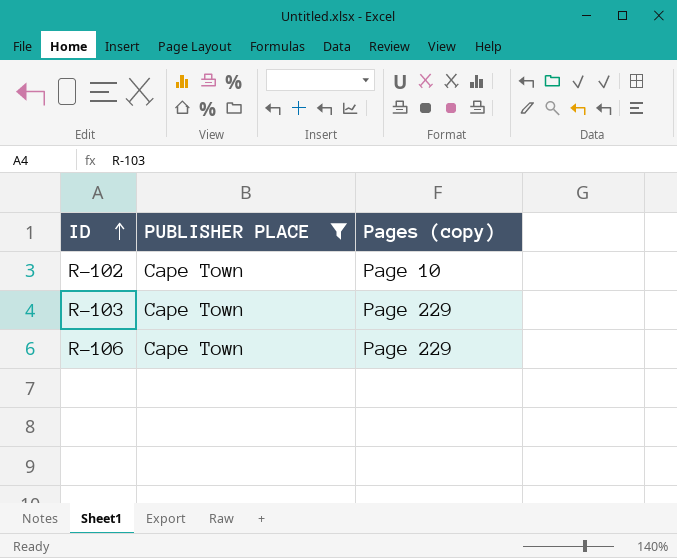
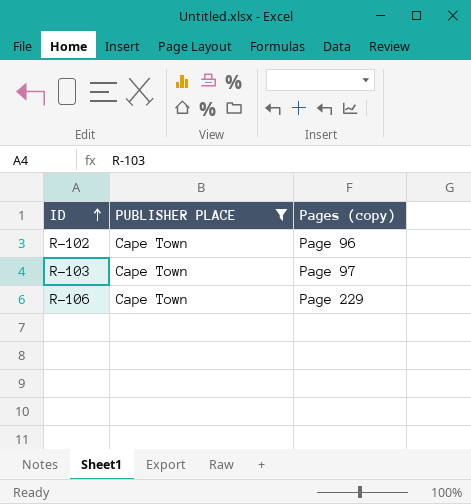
R-102 | Pages (copy): Page 10 -> Page 96
R-103 | Pages (copy): Page 229 -> Page 97

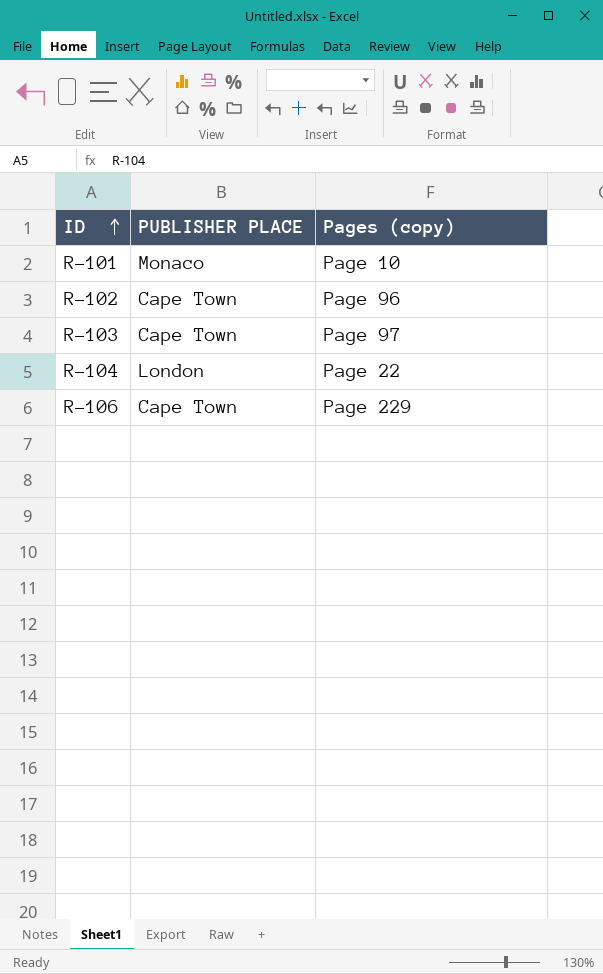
filter: PUBLISHER PLACE = Cape Town -> none

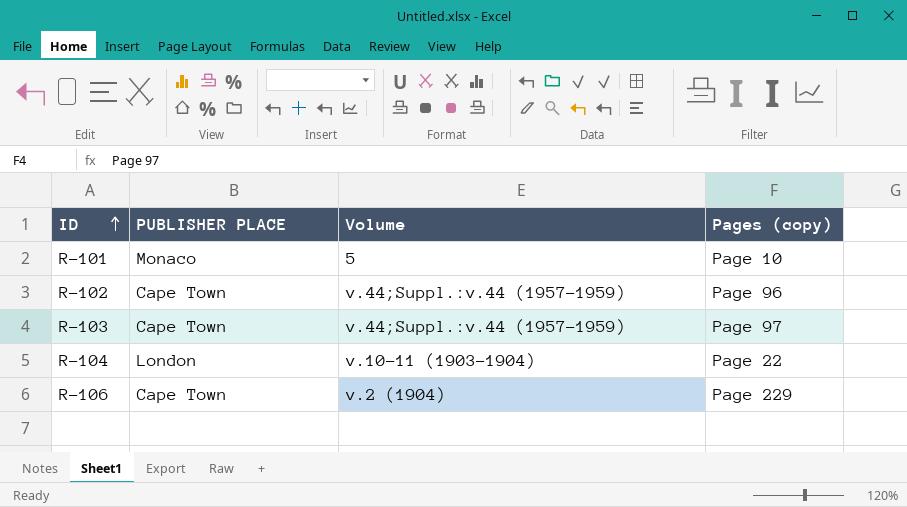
column Volume | position: none -> 3

